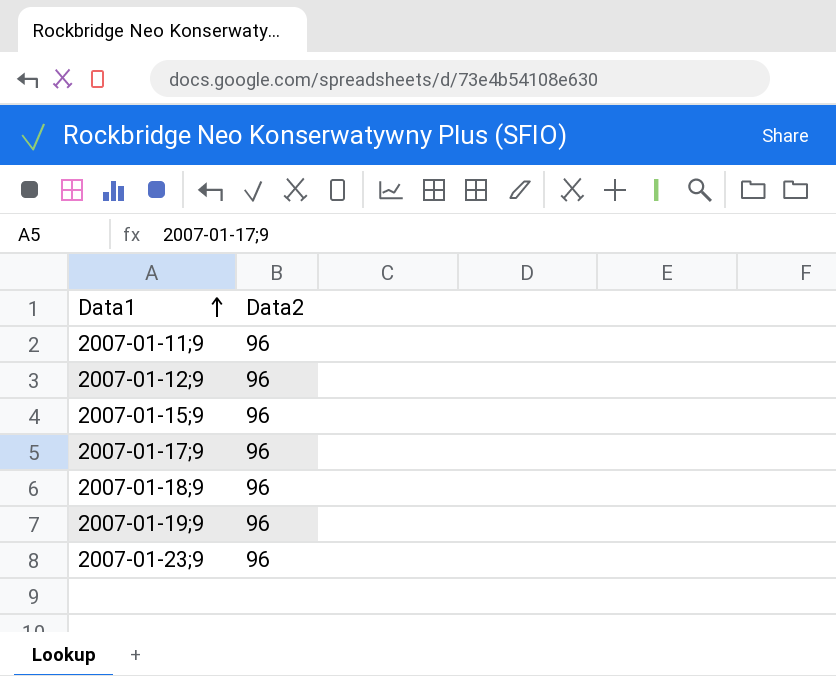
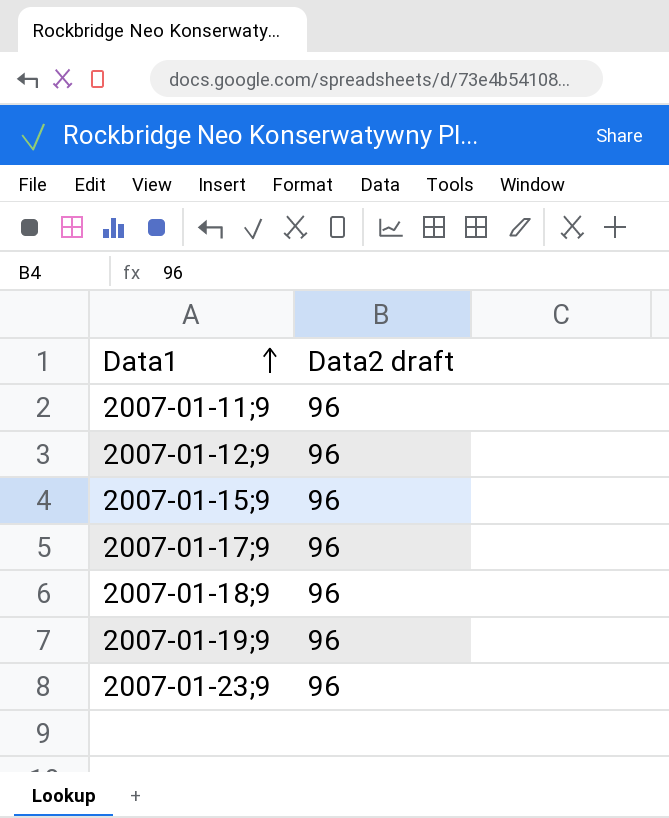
column name: Data2 -> Data2 draft

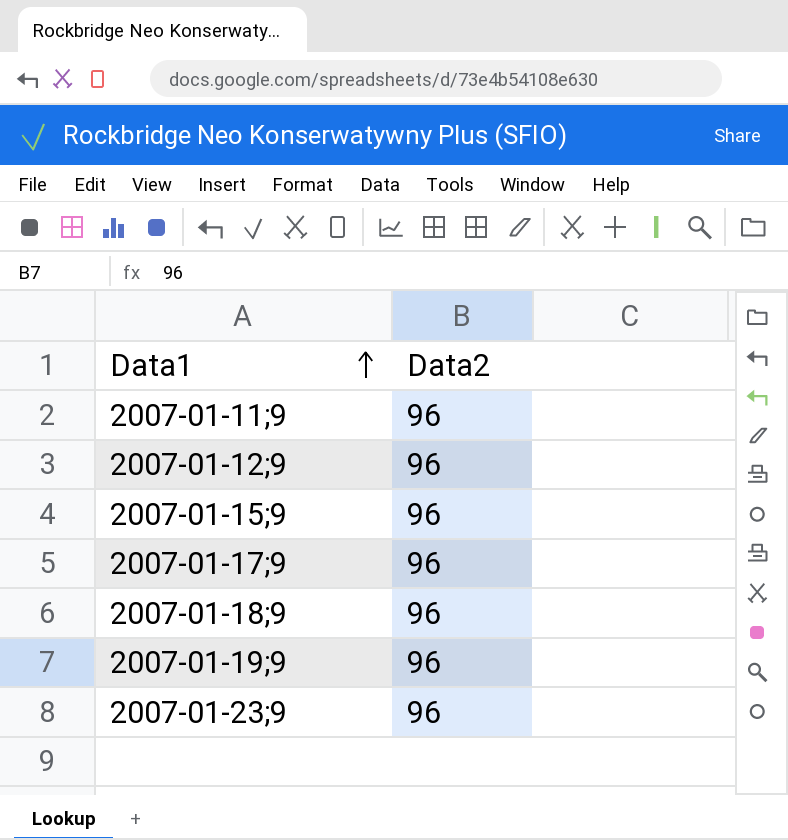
column name: Data2 draft -> Data2

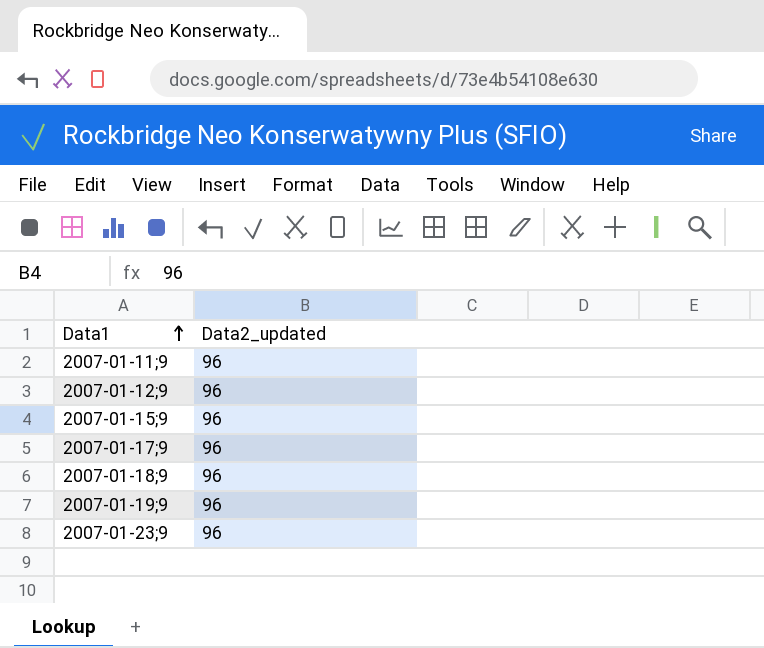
column name: Data2 -> Data2_updated

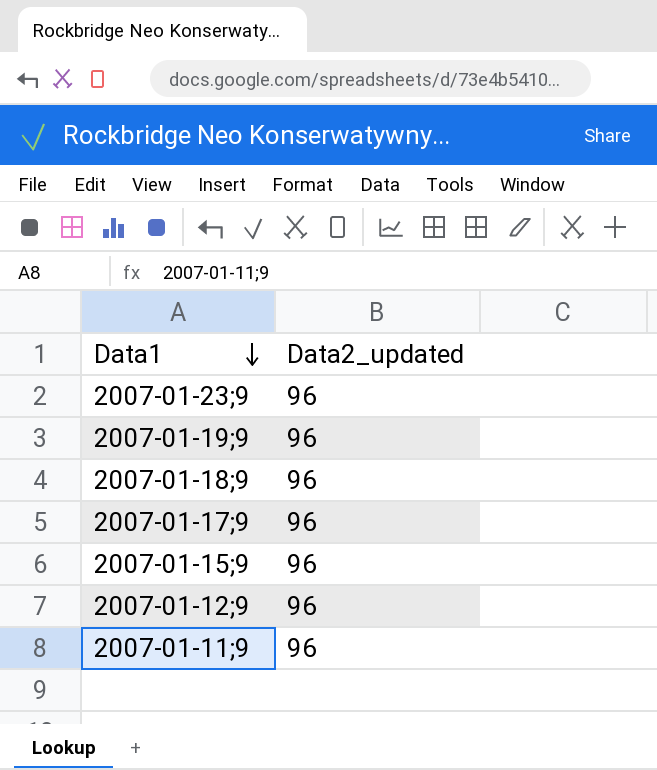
row order: Data1 ascending -> Data1 descending

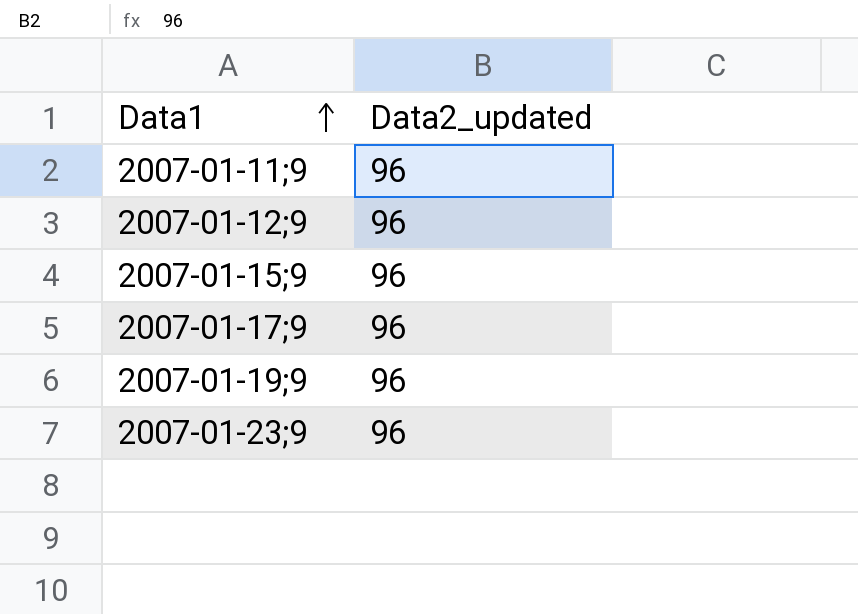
row order: Data1 descending -> Data1 ascending
row 2007-01-18;9: 96 -> none

